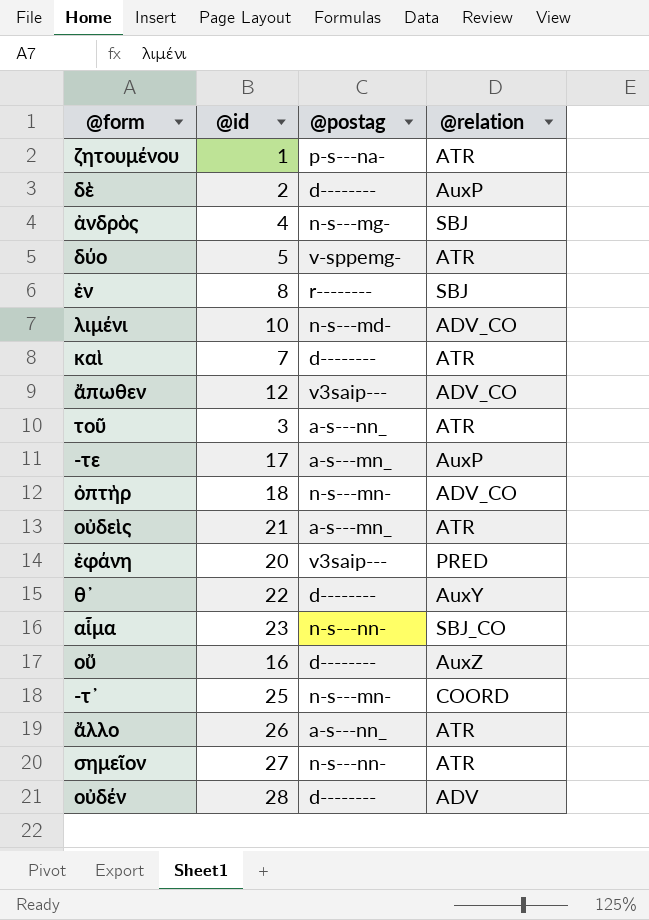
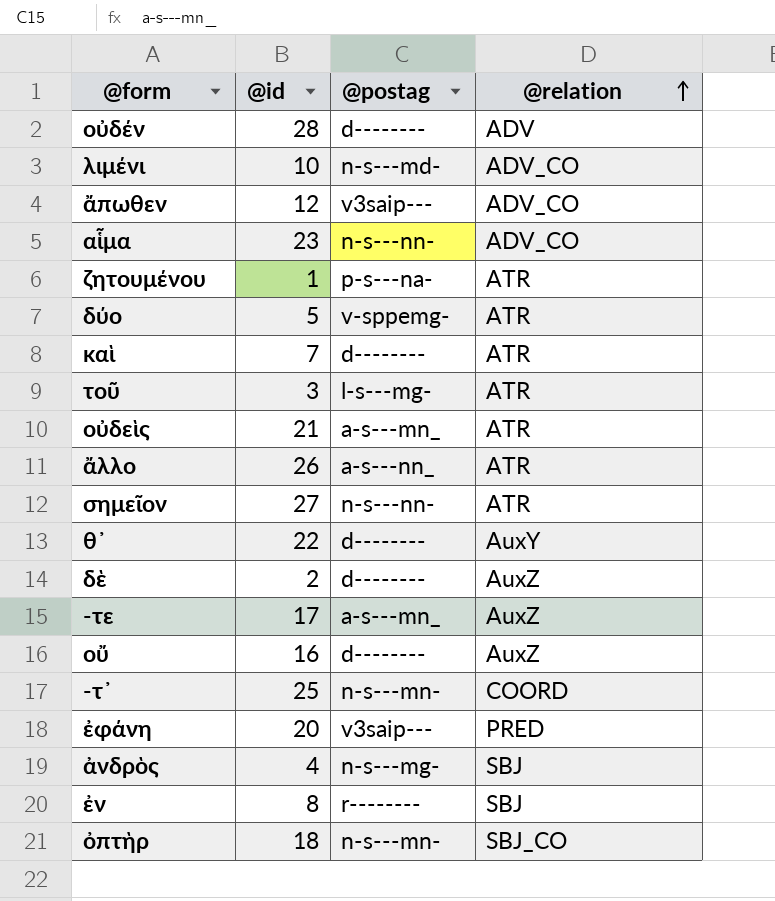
row order: none -> @relation ascending
αἷμα | @relation: SBJ_CO -> ADV_CO
τοῦ | @postag: a-s---nn_ -> l-s---mg-
δὲ | @relation: AuxP -> AuxZ
-τε | @relation: AuxP -> AuxZ
ὀπτὴρ | @relation: ADV_CO -> SBJ_CO

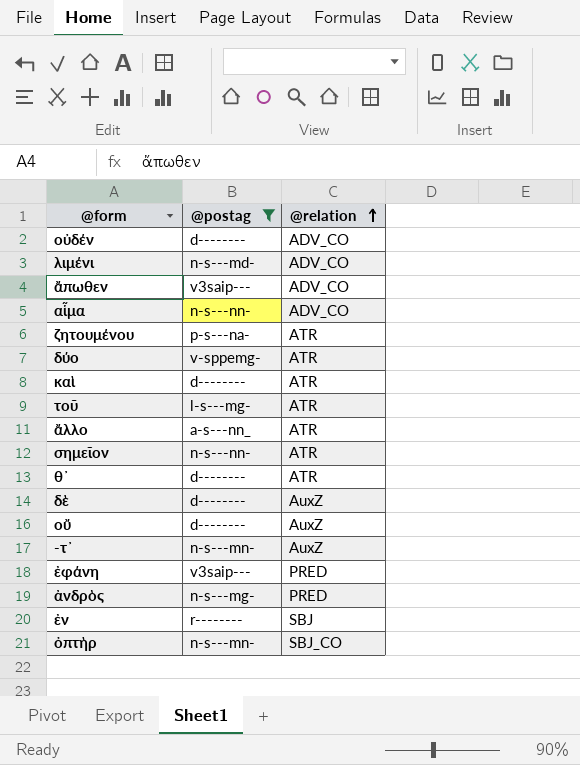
filter: none -> @postag != a-s---mn_
column @id | position: 2 -> none
οὐδέν | @relation: ADV -> ADV_CO
θ᾽ | @relation: AuxY -> ATR
-τ᾽ | @relation: COORD -> AuxZ
ἀνδρὸς | @relation: SBJ -> PRED

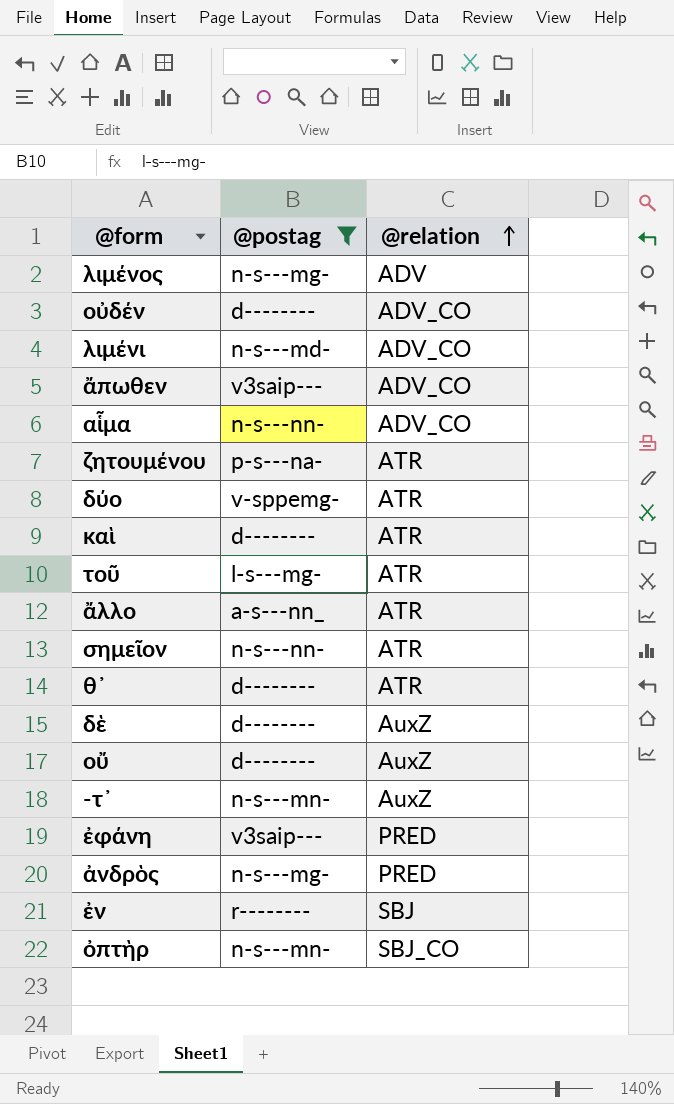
row λιμένος: none -> n-s---mg- | ADV

